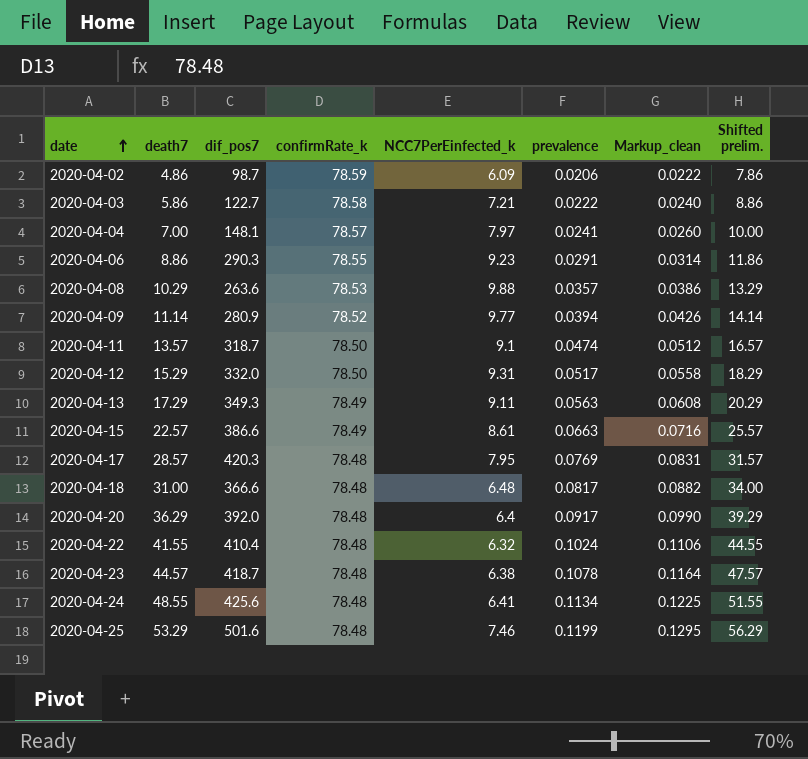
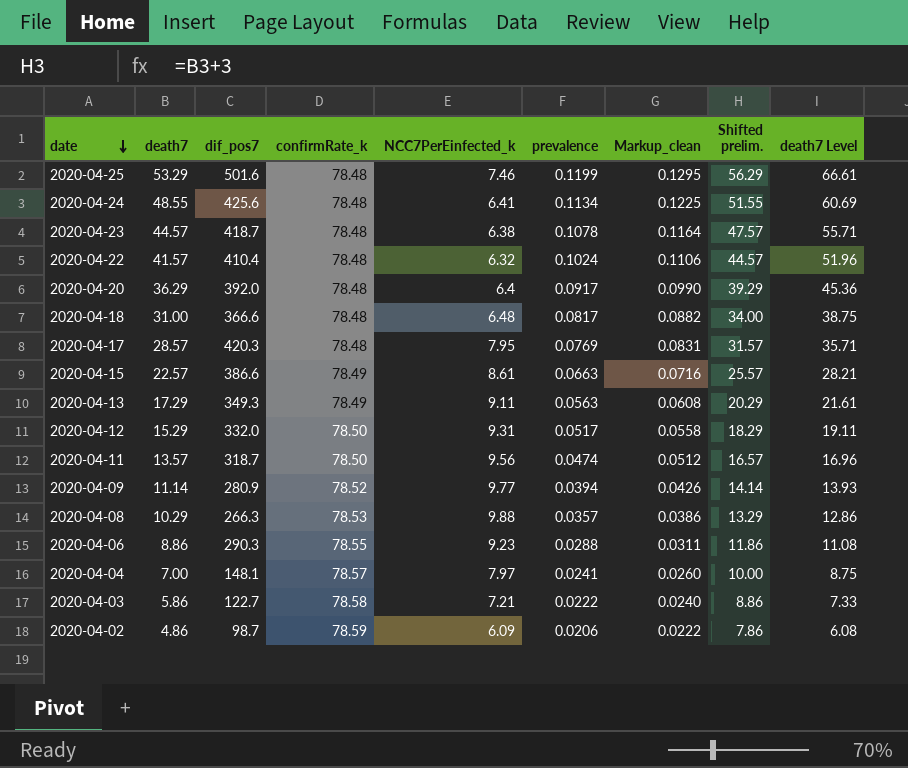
row order: date ascending -> date descending
column death7 Level | formula: none -> [death7] * 1.25
2020-04-22 | death7: 41.55 -> 41.57
2020-04-22 | Shifted prelim.: 44.55 -> 44.57
2020-04-11 | NCC7PerEinfected_k: 9.1 -> 9.56
2020-04-08 | dif_pos7: 263.6 -> 266.3
2020-04-06 | prevalence: 0.0291 -> 0.0288
2020-04-06 | Markup_clean: 0.0314 -> 0.0311

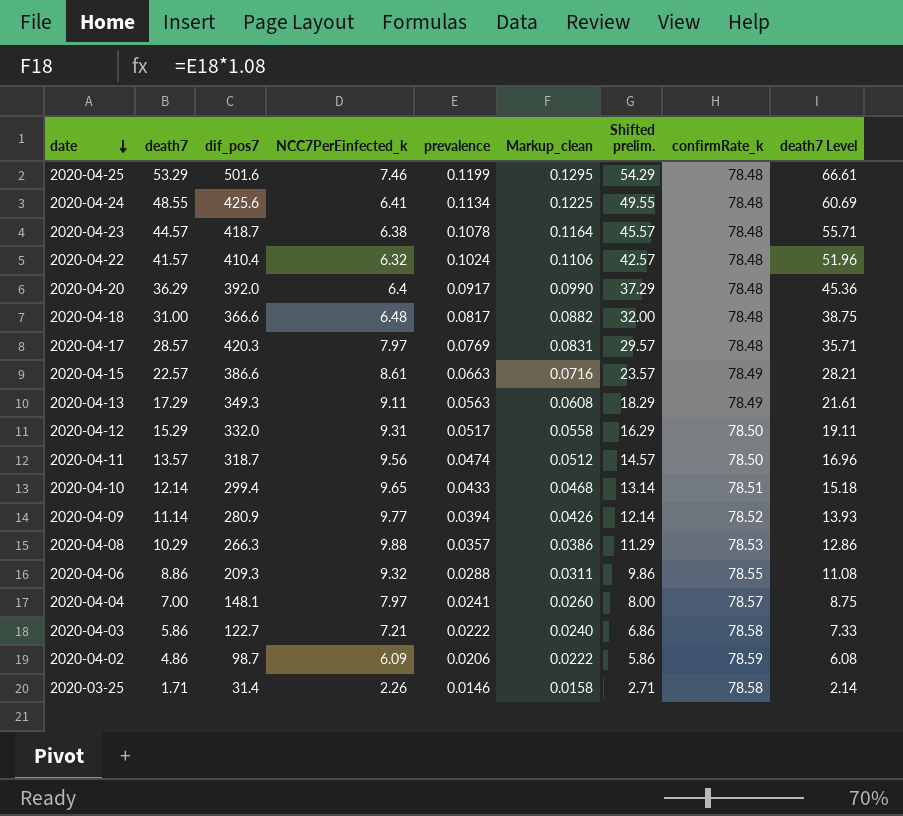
column Shifted prelim. | formula: [death7] + 3 -> [death7] + 1
column confirmRate_k | position: 4 -> 8
2020-04-17 | NCC7PerEinfected_k: 7.95 -> 7.97
row 2020-04-10: none -> 12.14 | 299.4 | 9.65 | 0.0433 | 0.0468 | 13.14 | 78.51 | 15.18
2020-04-06 | dif_pos7: 290.3 -> 209.3
2020-04-06 | NCC7PerEinfected_k: 9.23 -> 9.32
row 2020-03-25: none -> 1.71 | 31.4 | 2.26 | 0.0146 | 0.0158 | 2.71 | 78.58 | 2.14

